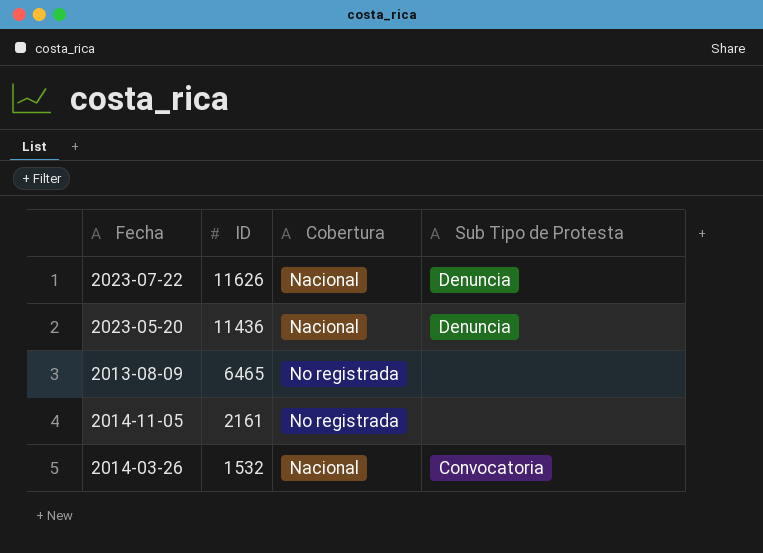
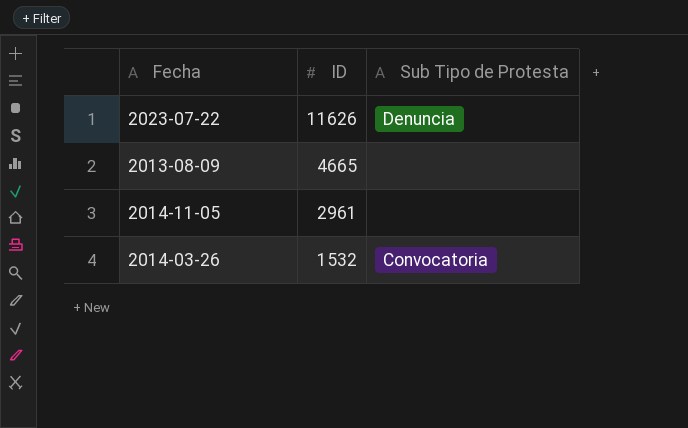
column Cobertura | position: 3 -> none
row 2023-05-20: 11436 | Nacional | Denuncia -> none
2013-08-09 | ID: 6465 -> 4665
2014-11-05 | ID: 2161 -> 2961

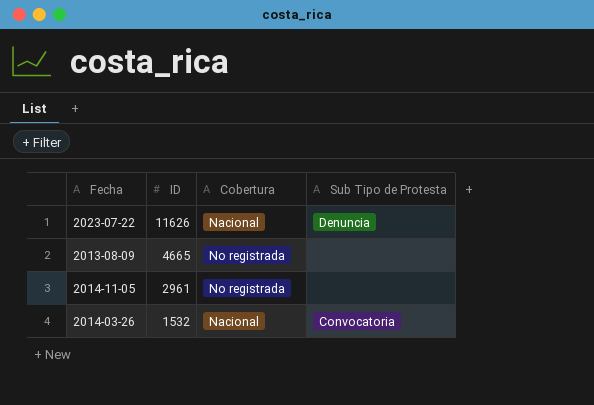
column Cobertura | position: none -> 3

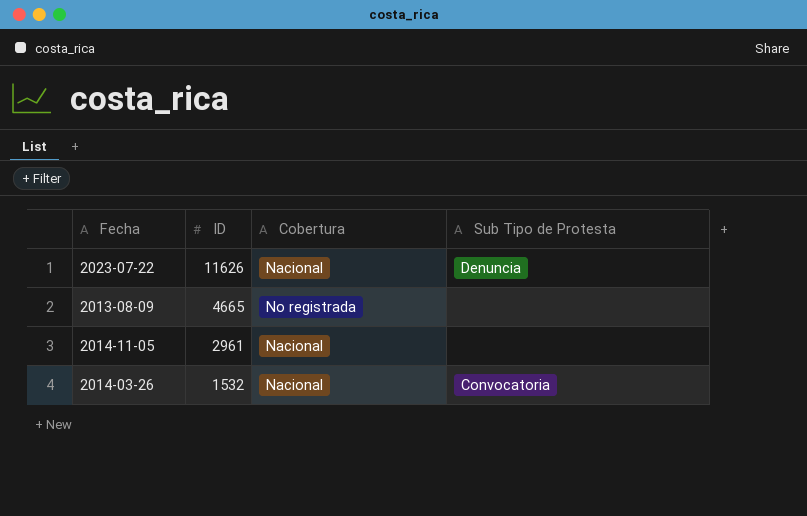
2014-11-05 | Cobertura: No registrada -> Nacional

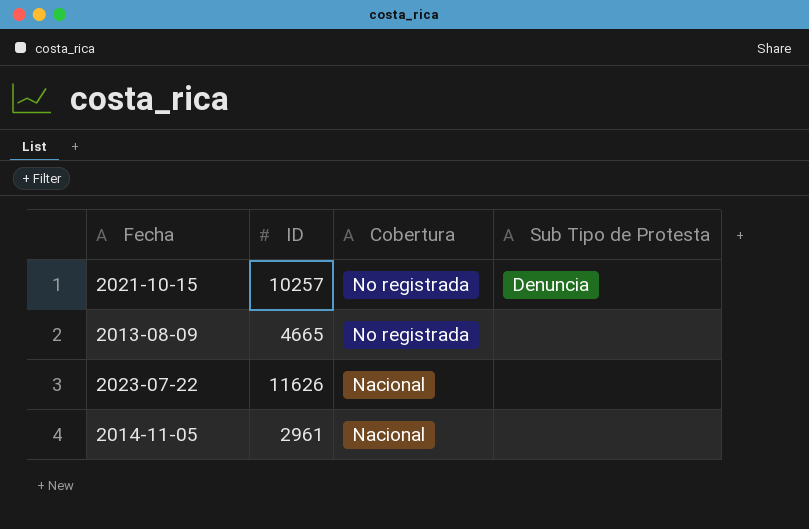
row order: ID descending -> Cobertura descending
row 2014-03-26: 1532 | Nacional | Convocatoria -> none
row 2021-10-15: none -> 10257 | No registrada | Denuncia
2023-07-22 | Sub Tipo de Protesta: Denuncia -> none

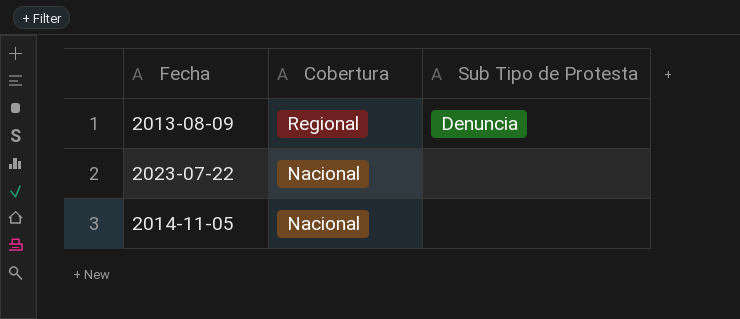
column ID | position: 2 -> none
row 2021-10-15: 10257 | No registrada | Denuncia -> none
2013-08-09 | Cobertura: No registrada -> Regional
2013-08-09 | Sub Tipo de Protesta: none -> Denuncia

